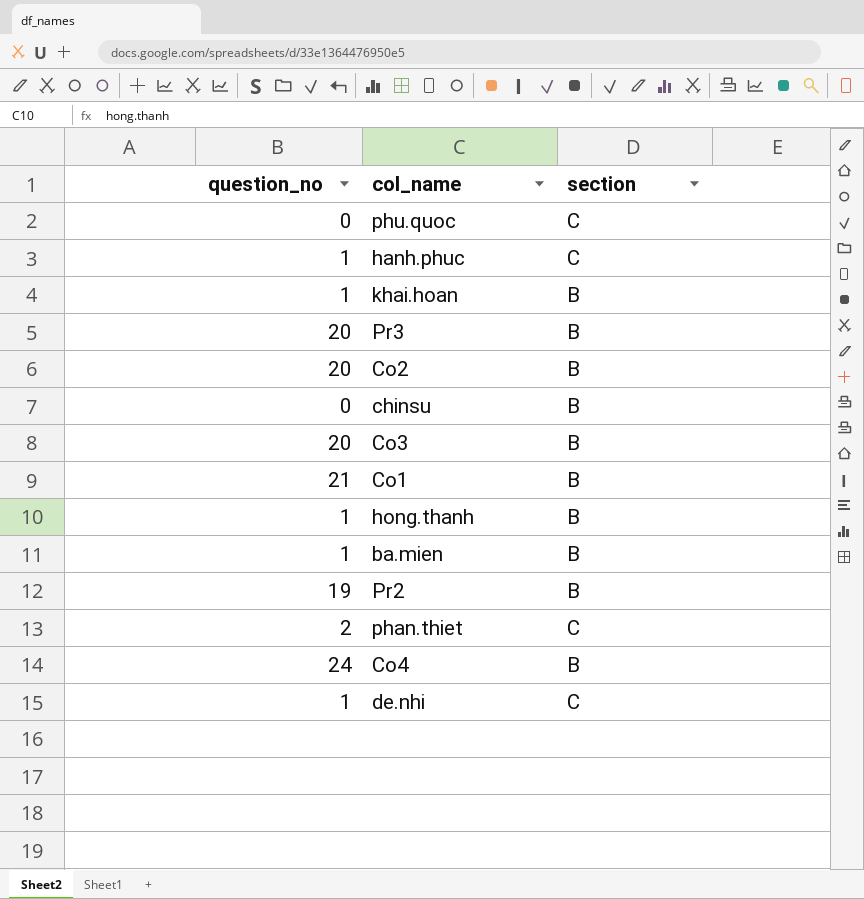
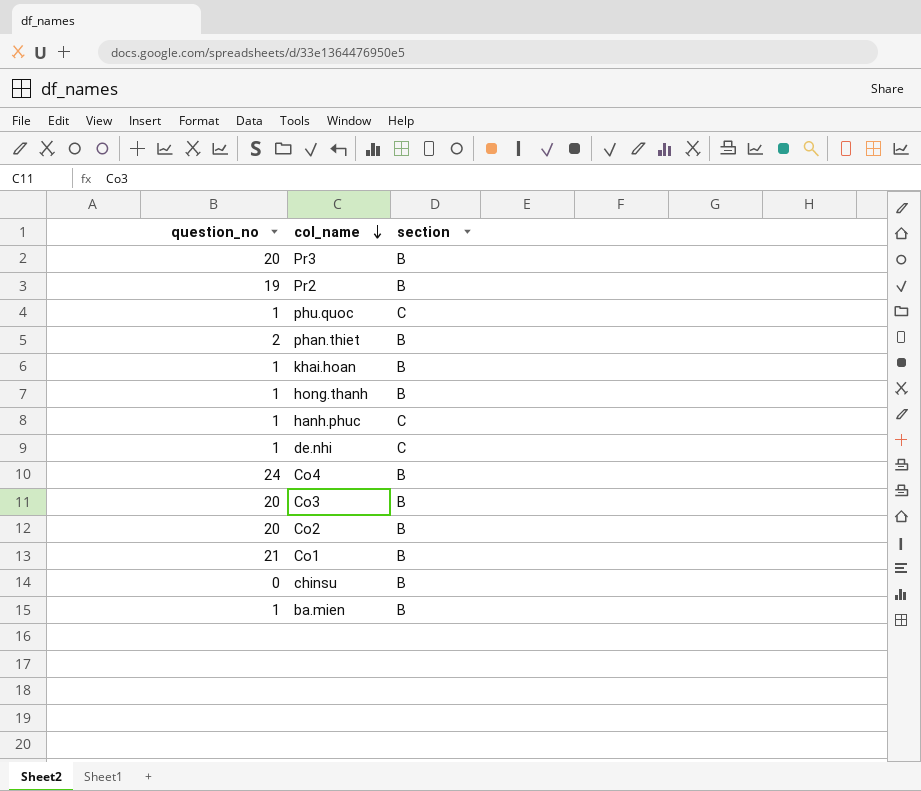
row order: none -> col_name descending
phu.quoc | question_no: 0 -> 1
phan.thiet | section: C -> B

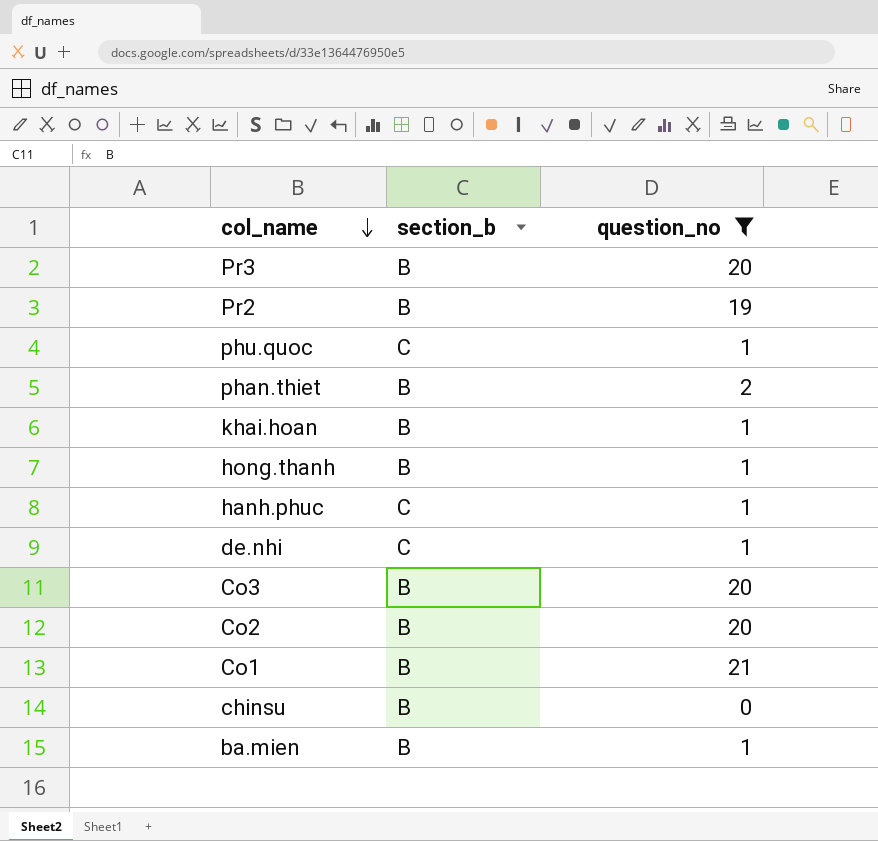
filter: none -> question_no != 24
column name: section -> section_b
column question_no | position: 1 -> 3

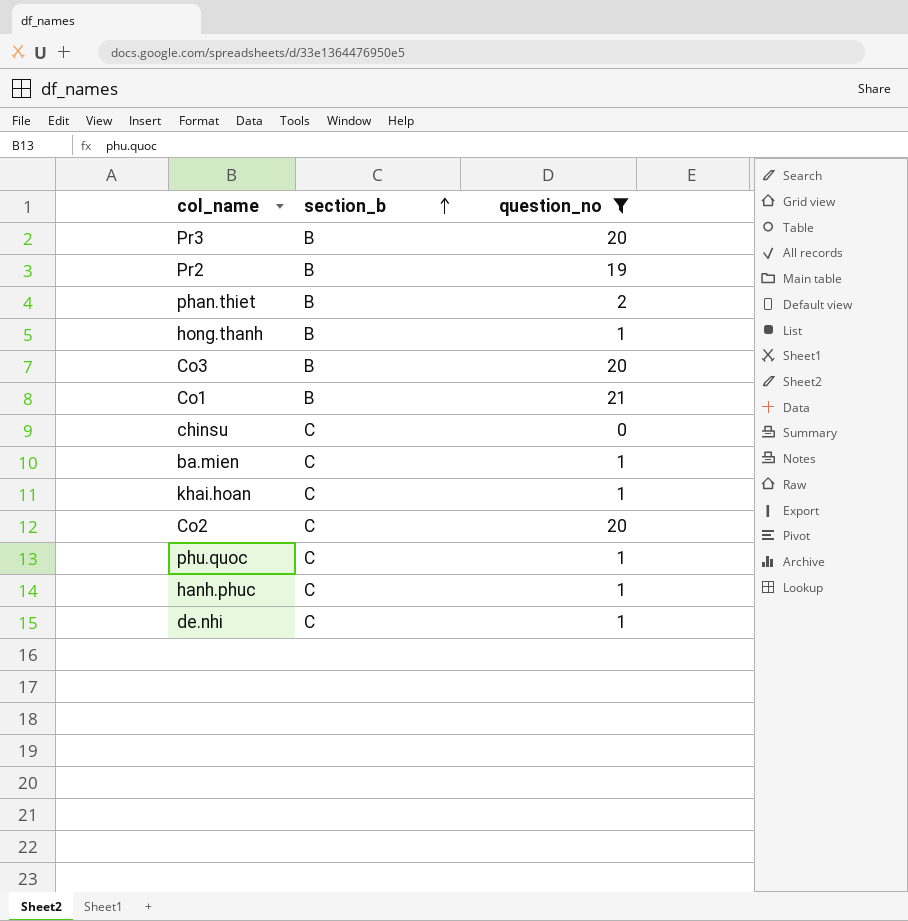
row order: col_name descending -> section_b ascending
chinsu | section_b: B -> C
ba.mien | section_b: B -> C
khai.hoan | section_b: B -> C
Co2 | section_b: B -> C

